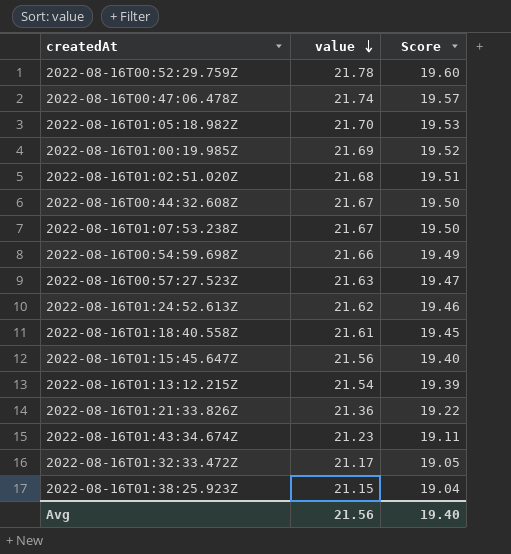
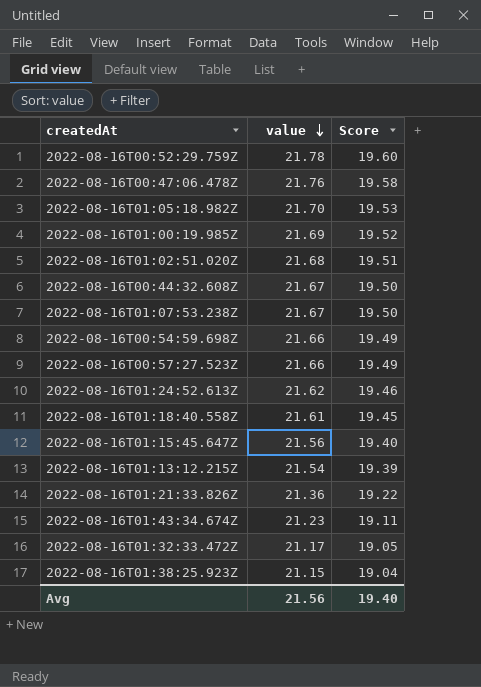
2022-08-16T00:47:06.478Z | value: 21.74 -> 21.76
2022-08-16T00:47:06.478Z | Score: 19.57 -> 19.58
2022-08-16T00:57:27.523Z | value: 21.63 -> 21.66
2022-08-16T00:57:27.523Z | Score: 19.47 -> 19.49

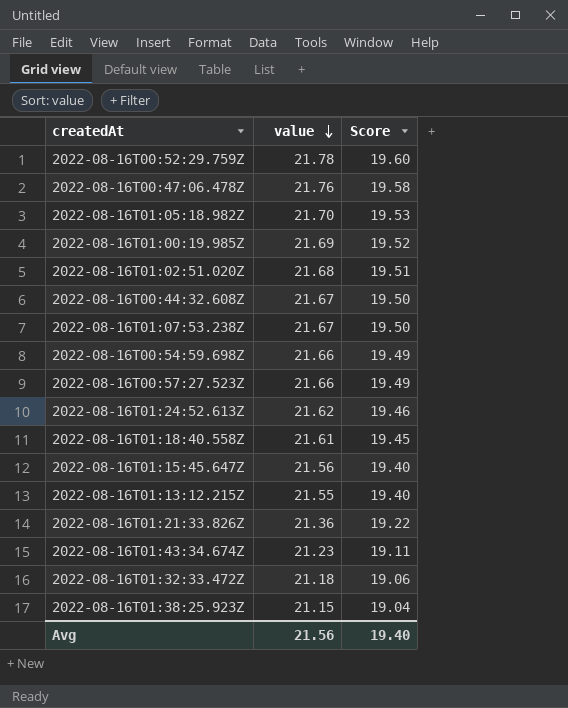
2022-08-16T01:13:12.215Z | value: 21.54 -> 21.55
2022-08-16T01:13:12.215Z | Score: 19.39 -> 19.40
2022-08-16T01:32:33.472Z | value: 21.17 -> 21.18
2022-08-16T01:32:33.472Z | Score: 19.05 -> 19.06

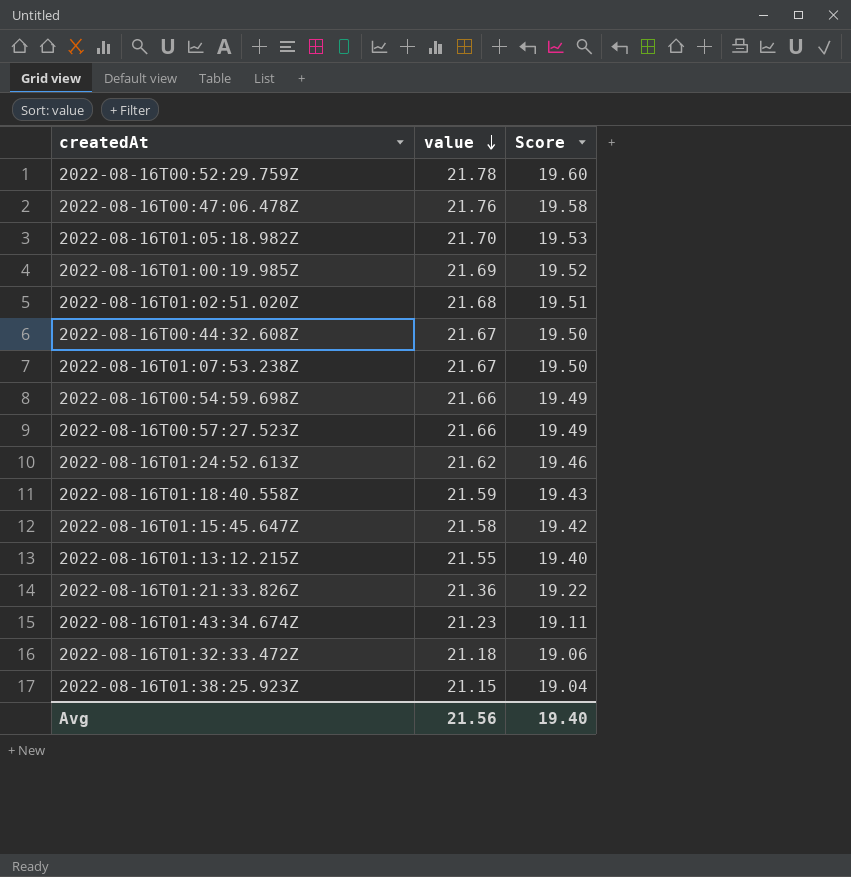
2022-08-16T01:18:40.558Z | value: 21.61 -> 21.59
2022-08-16T01:18:40.558Z | Score: 19.45 -> 19.43
2022-08-16T01:15:45.647Z | value: 21.56 -> 21.58
2022-08-16T01:15:45.647Z | Score: 19.40 -> 19.42

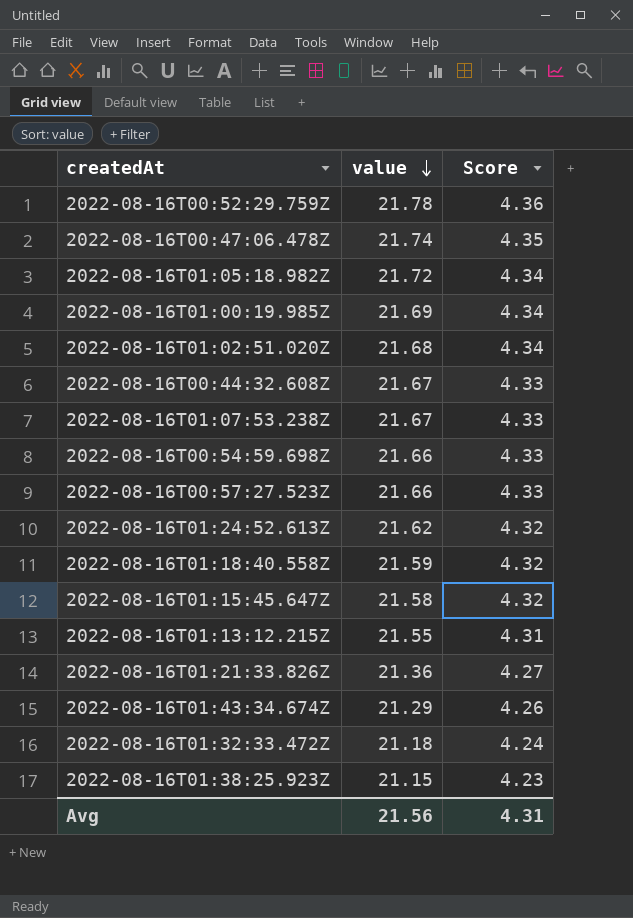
column Score | formula: [value] * 0.9 -> [value] * 0.2
2022-08-16T00:47:06.478Z | value: 21.76 -> 21.74
2022-08-16T01:05:18.982Z | value: 21.70 -> 21.72
2022-08-16T01:43:34.674Z | value: 21.23 -> 21.29
Avg | Score: 19.40 -> 4.31

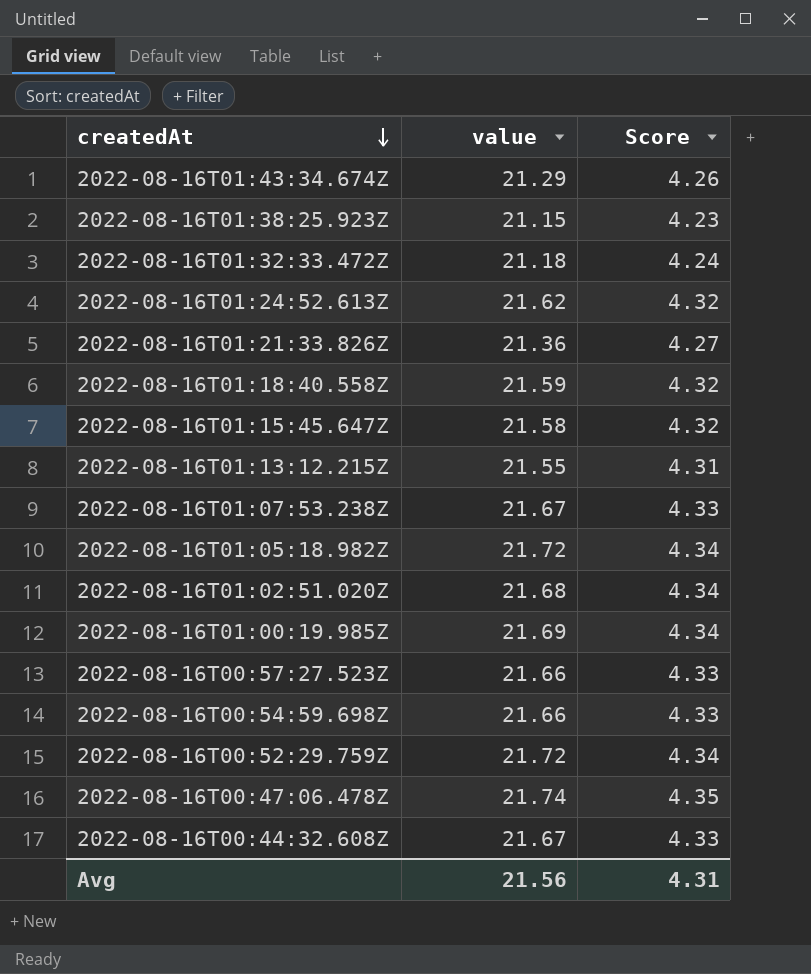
row order: value descending -> createdAt descending
2022-08-16T00:52:29.759Z | value: 21.78 -> 21.72
2022-08-16T00:52:29.759Z | Score: 4.36 -> 4.34

